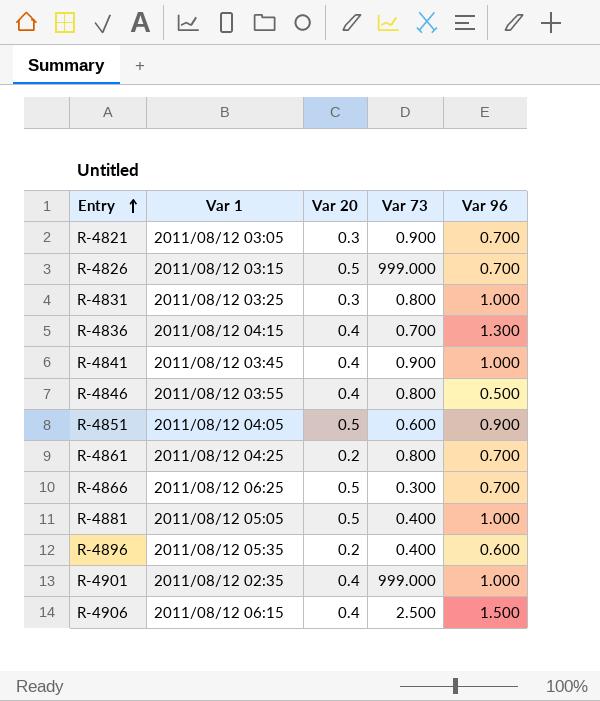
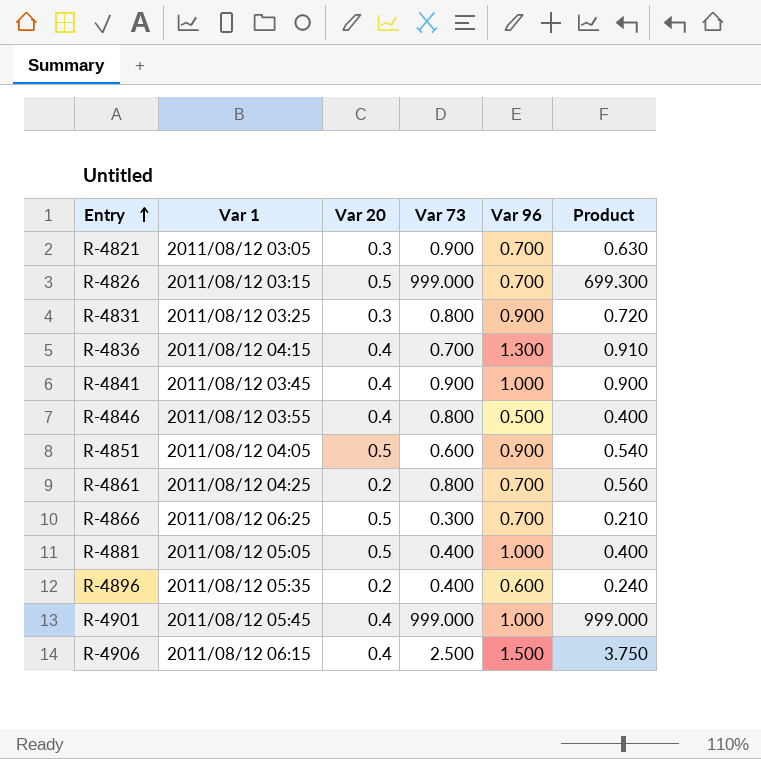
column Product | formula: none -> [Var 73] * [Var 96]
R-4831 | Var 96: 1.000 -> 0.900
R-4901 | Var 1: 2011/08/12 02:35 -> 2011/08/12 05:45

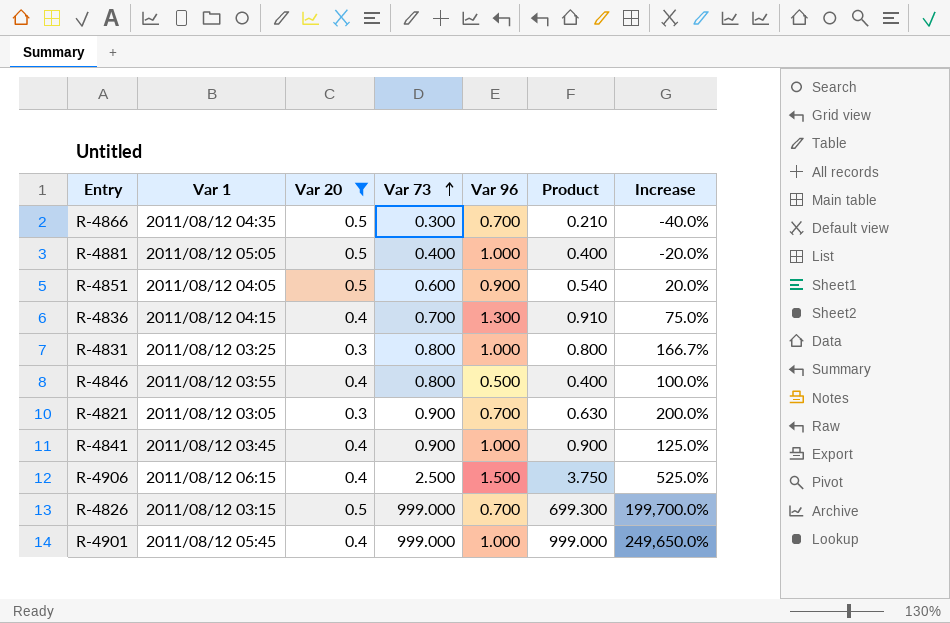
filter: none -> Var 20 != 0.2
row order: Entry ascending -> Var 73 ascending
column Increase | formula: none -> ([Var 73] - [Var 20]) / [Var 20]
R-4866 | Var 1: 2011/08/12 06:25 -> 2011/08/12 04:35
R-4831 | Var 96: 0.900 -> 1.000
R-4831 | Product: 0.720 -> 0.800

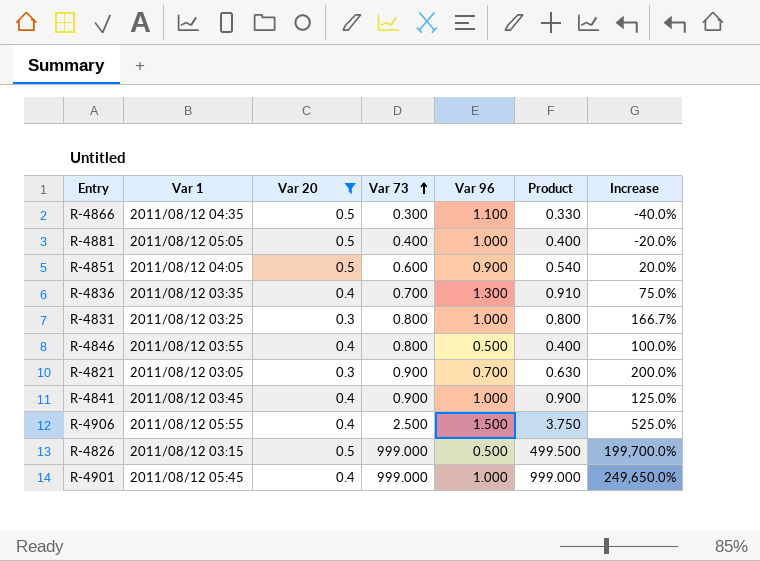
R-4866 | Var 96: 0.700 -> 1.100
R-4866 | Product: 0.210 -> 0.330
R-4836 | Var 1: 2011/08/12 04:15 -> 2011/08/12 03:35
R-4906 | Var 1: 2011/08/12 06:15 -> 2011/08/12 05:55
R-4826 | Var 96: 0.700 -> 0.500
R-4826 | Product: 699.300 -> 499.500

